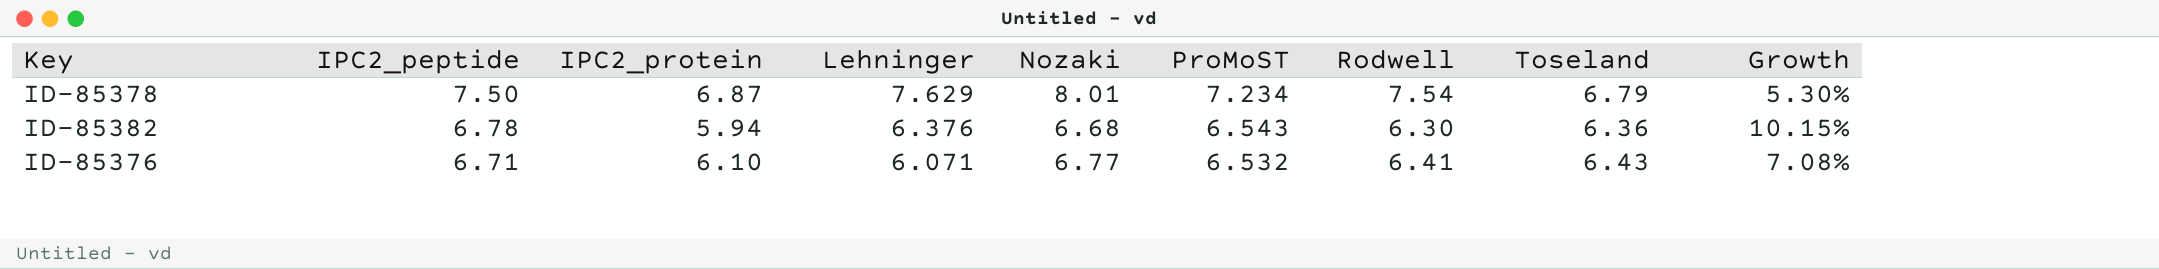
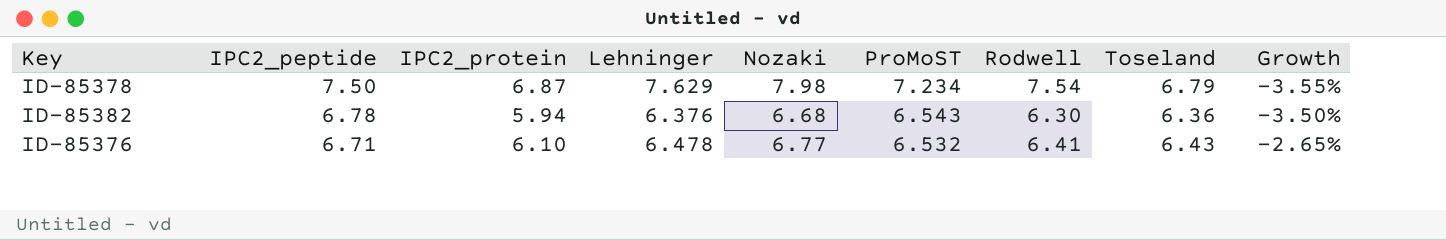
column Growth | formula: ([ProMoST] - [IPC2_protein]) / [IPC2_protein] -> ([ProMoST] - [IPC2_peptide]) / [IPC2_peptide]
ID-85378 | Nozaki: 8.01 -> 7.98
ID-85376 | Lehninger: 6.071 -> 6.478

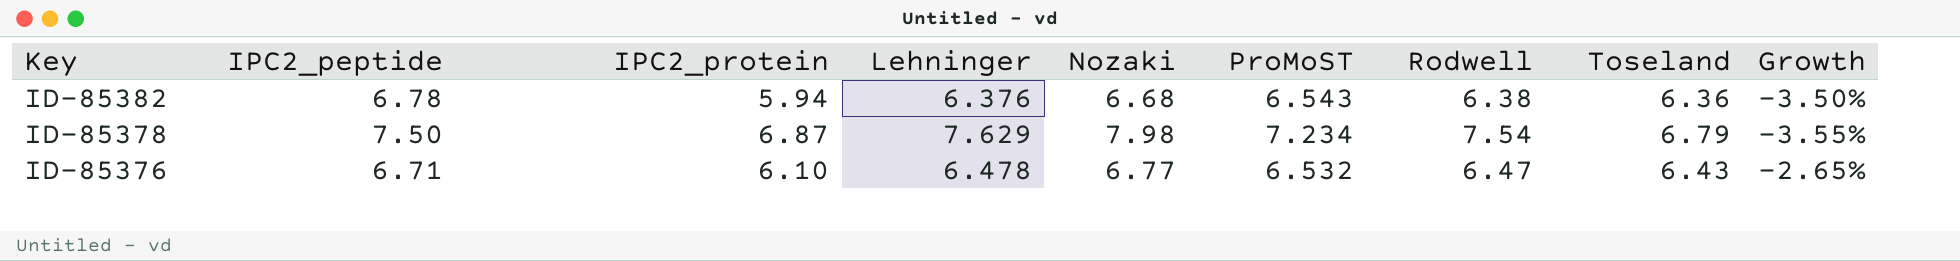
row order: IPC2_peptide descending -> Key descending
ID-85382 | Rodwell: 6.30 -> 6.38
ID-85376 | Rodwell: 6.41 -> 6.47

